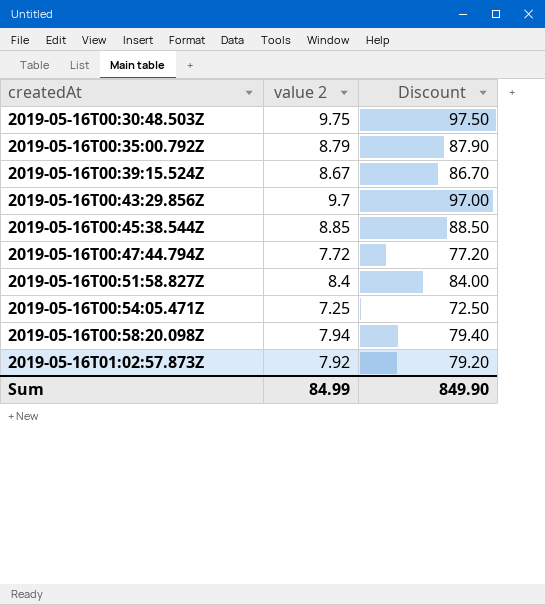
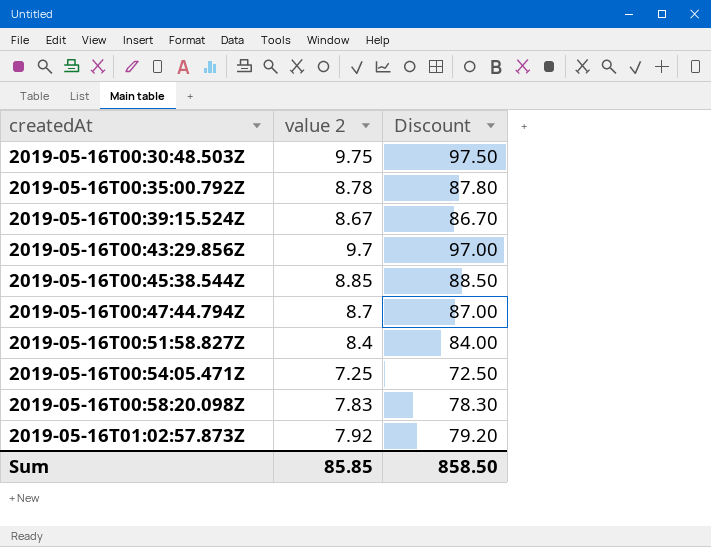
2019-05-16T00:35:00.792Z | value 2: 8.79 -> 8.78
2019-05-16T00:35:00.792Z | Discount: 87.90 -> 87.80
2019-05-16T00:47:44.794Z | value 2: 7.72 -> 8.7
2019-05-16T00:47:44.794Z | Discount: 77.20 -> 87.00
2019-05-16T00:58:20.098Z | value 2: 7.94 -> 7.83
2019-05-16T00:58:20.098Z | Discount: 79.40 -> 78.30
Sum | value 2: 84.99 -> 85.85
Sum | Discount: 849.90 -> 858.50

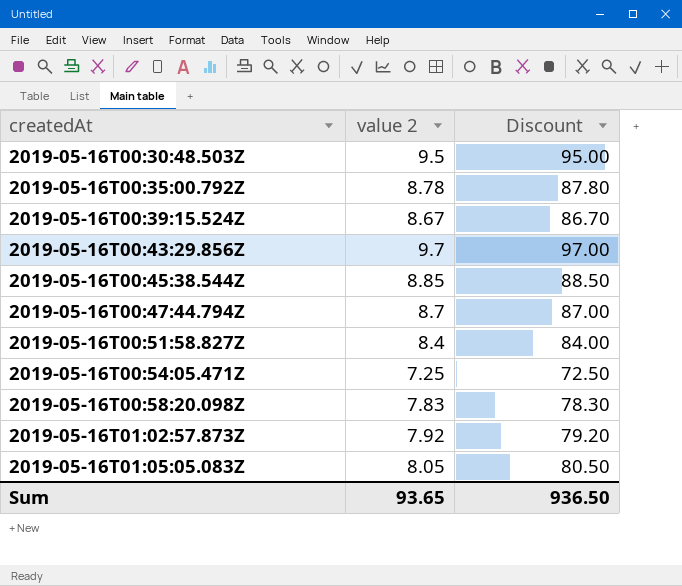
2019-05-16T00:30:48.503Z | value 2: 9.75 -> 9.5
2019-05-16T00:30:48.503Z | Discount: 97.50 -> 95.00
row 2019-05-16T01:05:05.083Z: none -> 8.05 | 80.50
Sum | value 2: 85.85 -> 93.65
Sum | Discount: 858.50 -> 936.50

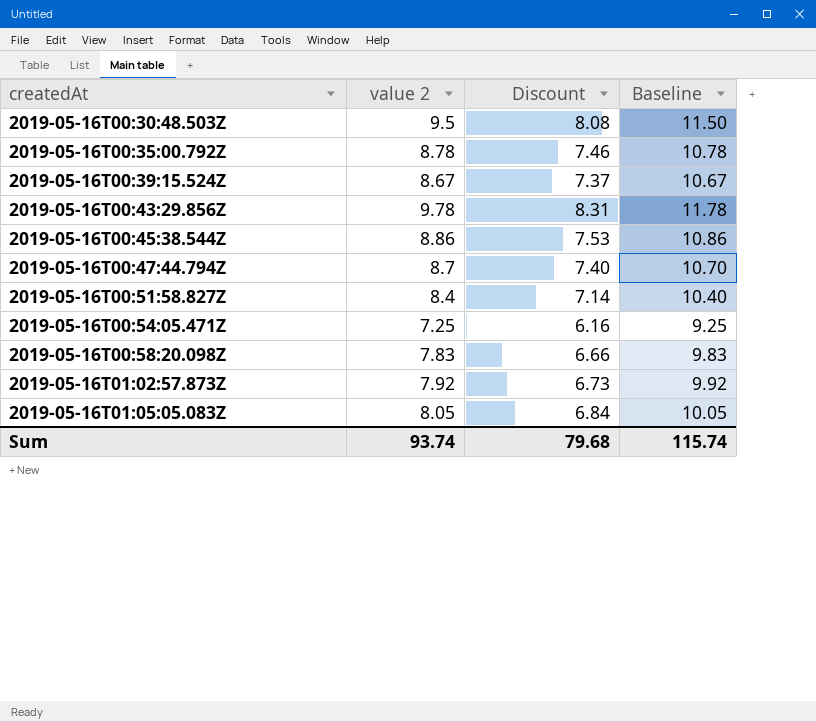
column Discount | formula: [value 2] * 10 -> [value 2] * 0.85
column Baseline | formula: none -> [value 2] + 2
2019-05-16T00:43:29.856Z | value 2: 9.7 -> 9.78
2019-05-16T00:45:38.544Z | value 2: 8.85 -> 8.86
Sum | value 2: 93.65 -> 93.74
Sum | Discount: 936.50 -> 79.68

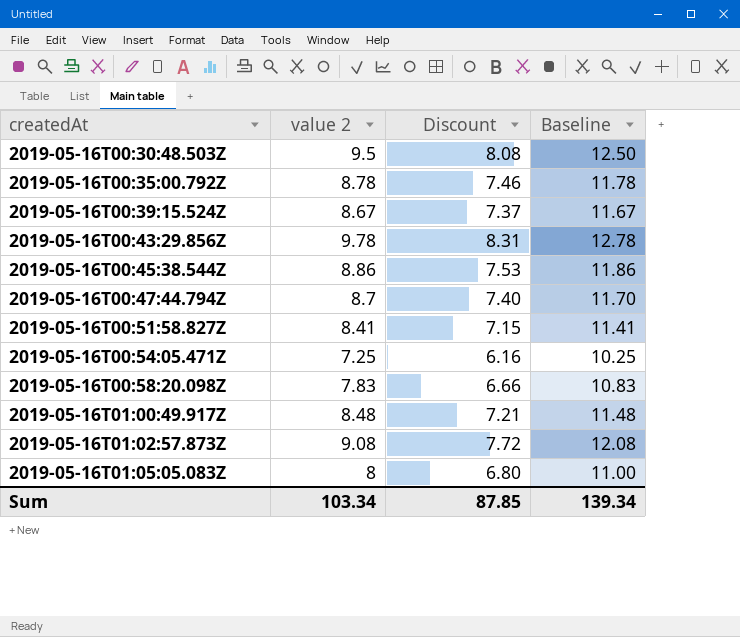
column Baseline | formula: [value 2] + 2 -> [value 2] + 3
2019-05-16T00:51:58.827Z | value 2: 8.4 -> 8.41
2019-05-16T00:51:58.827Z | Discount: 7.14 -> 7.15
row 2019-05-16T01:00:49.917Z: none -> 8.48 | 7.21 | 11.48
2019-05-16T01:02:57.873Z | value 2: 7.92 -> 9.08
2019-05-16T01:02:57.873Z | Discount: 6.73 -> 7.72
2019-05-16T01:05:05.083Z | value 2: 8.05 -> 8
2019-05-16T01:05:05.083Z | Discount: 6.84 -> 6.80
Sum | value 2: 93.74 -> 103.34
Sum | Discount: 79.68 -> 87.85
Sum | Baseline: 115.74 -> 139.34

